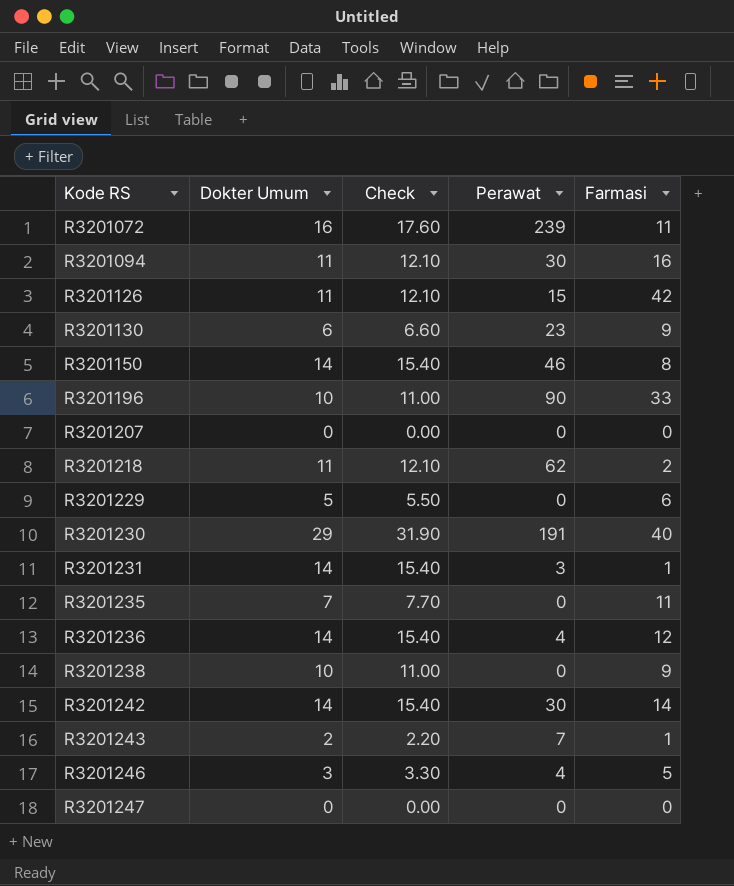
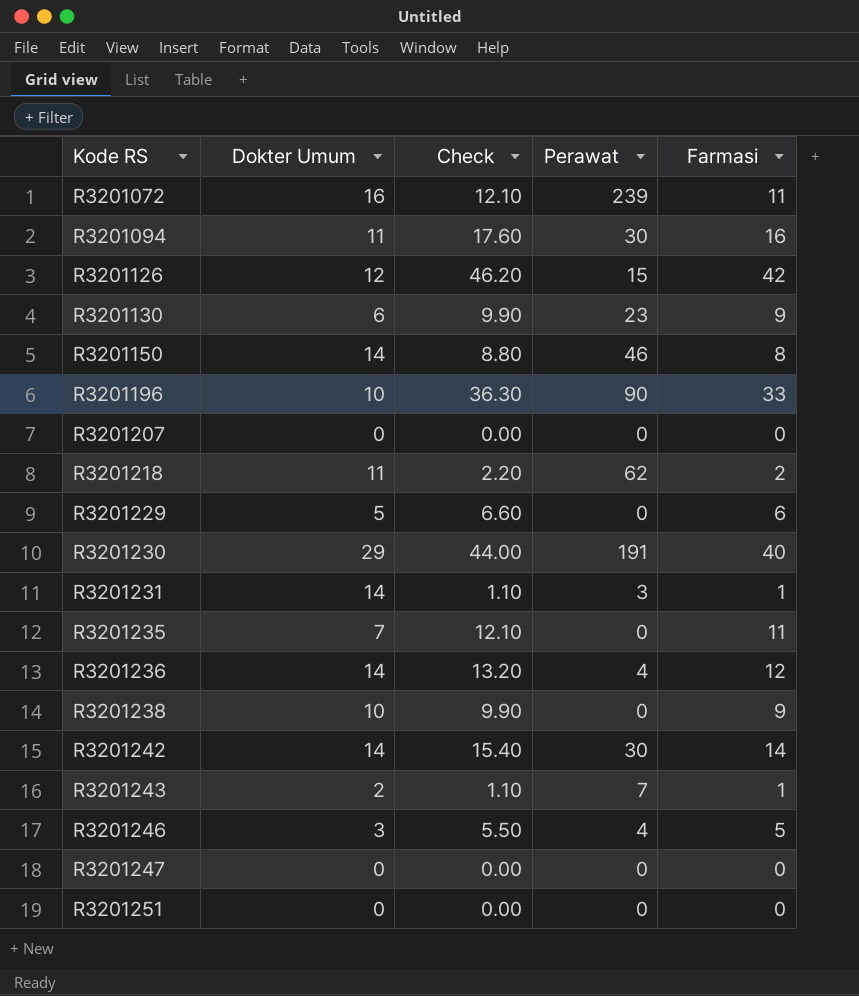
column Check | formula: [Dokter Umum] * 1.1 -> [Farmasi] * 1.1
R3201126 | Dokter Umum: 11 -> 12
row R3201251: none -> 0 | 0.00 | 0 | 0

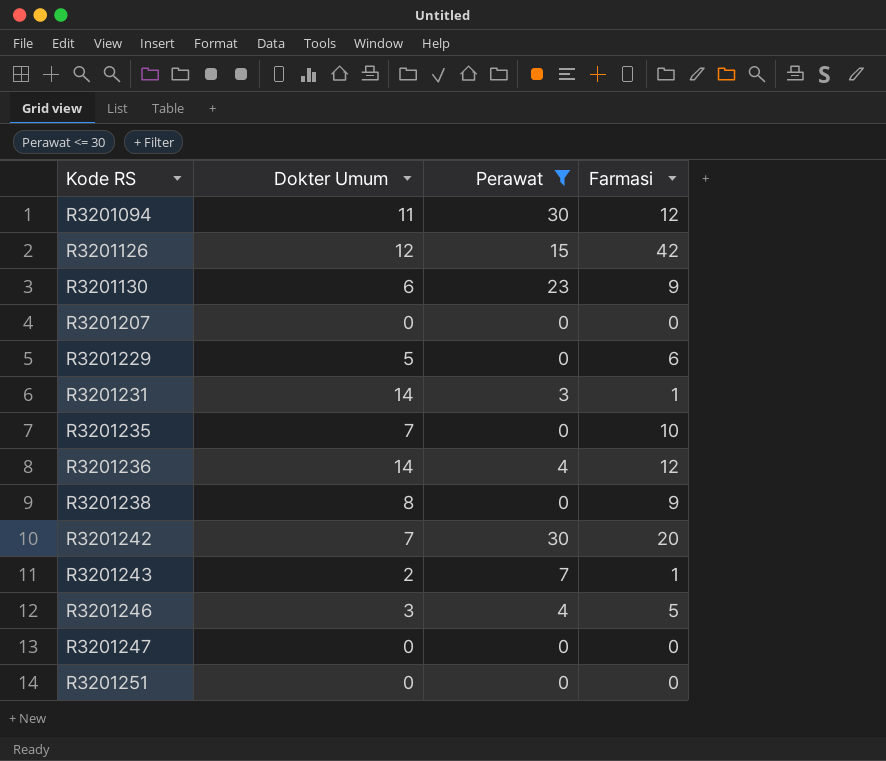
filter: none -> Perawat <= 30
column Check | formula: [Farmasi] * 1.1 -> none
R3201094 | Farmasi: 16 -> 12
R3201235 | Farmasi: 11 -> 10
R3201238 | Dokter Umum: 10 -> 8
R3201242 | Dokter Umum: 14 -> 7
R3201242 | Farmasi: 14 -> 20

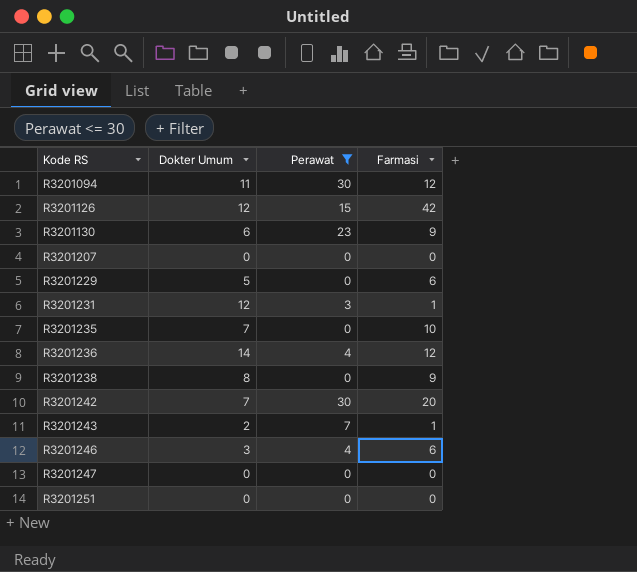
R3201231 | Dokter Umum: 14 -> 12
R3201246 | Farmasi: 5 -> 6

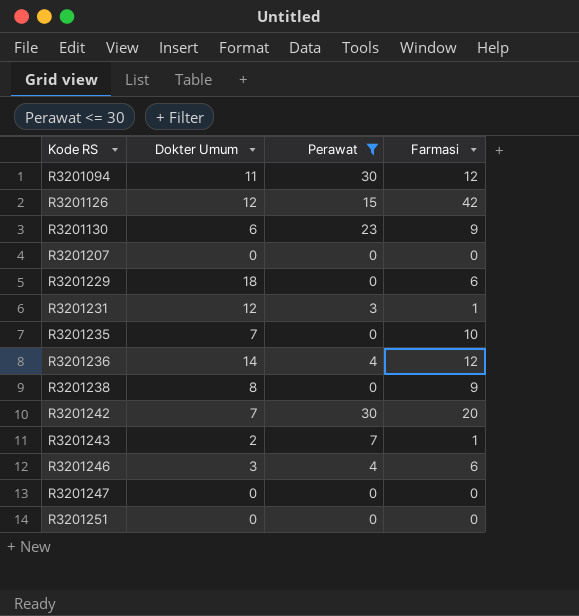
R3201229 | Dokter Umum: 5 -> 18

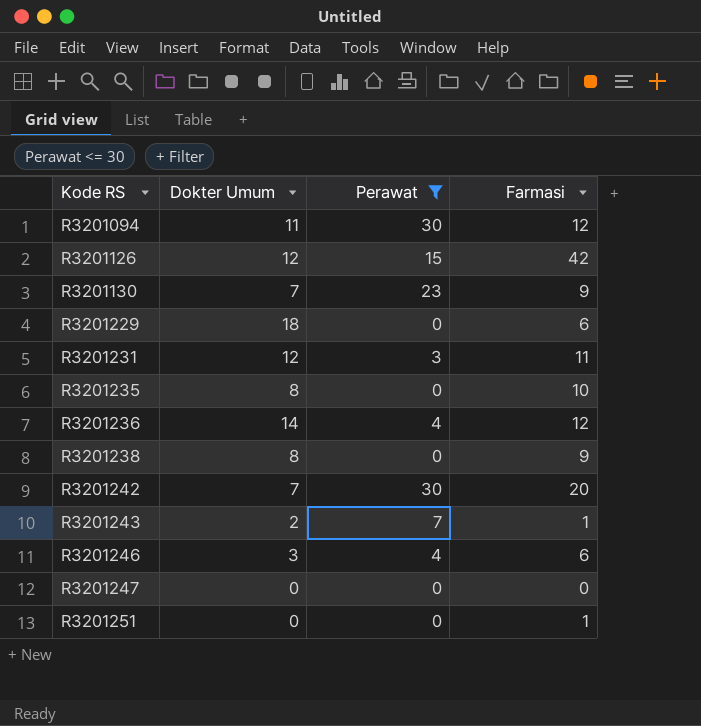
row R3201207: 0 | 0 | 0 -> none
R3201130 | Dokter Umum: 6 -> 7
R3201231 | Farmasi: 1 -> 11
R3201235 | Dokter Umum: 7 -> 8
R3201251 | Farmasi: 0 -> 1

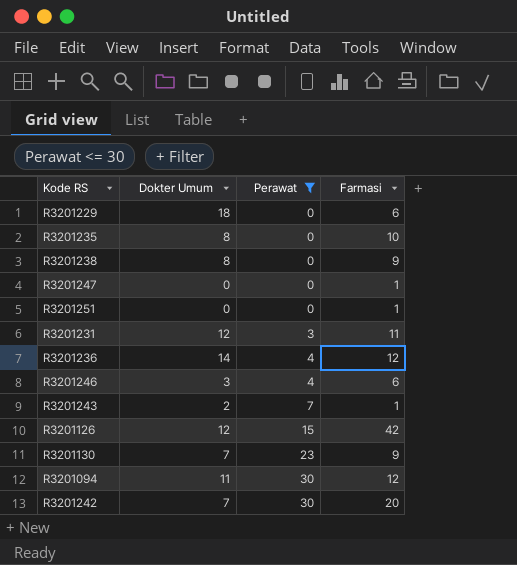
row order: Kode RS ascending -> Perawat ascending
R3201247 | Farmasi: 0 -> 1

